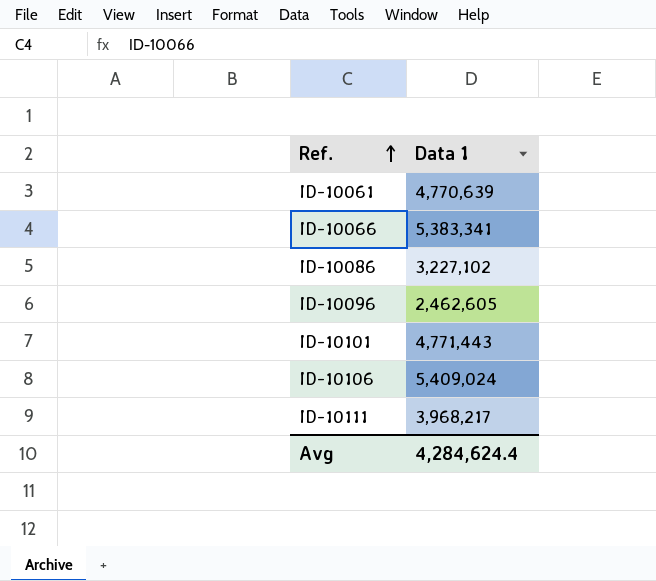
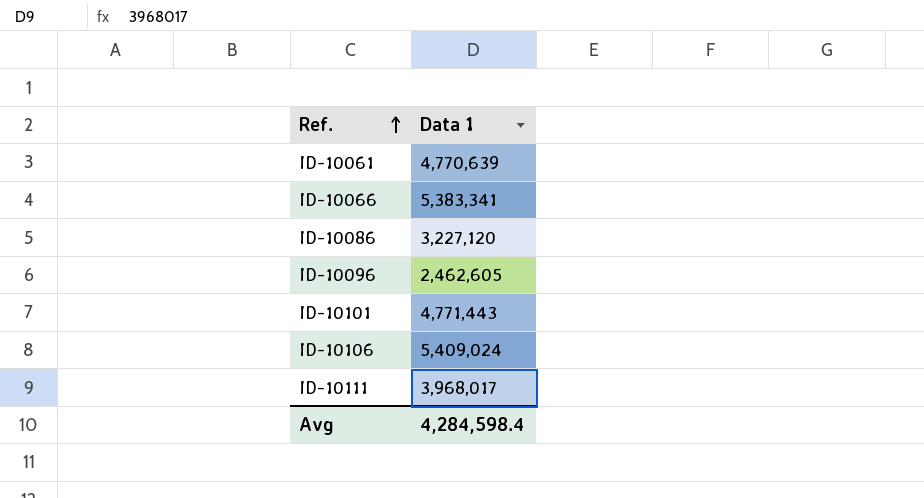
ID-10086 | Data 1: 3,227,102 -> 3,227,120
ID-10111 | Data 1: 3,968,217 -> 3,968,017
Avg | Data 1: 4,284,624.4 -> 4,284,598.4

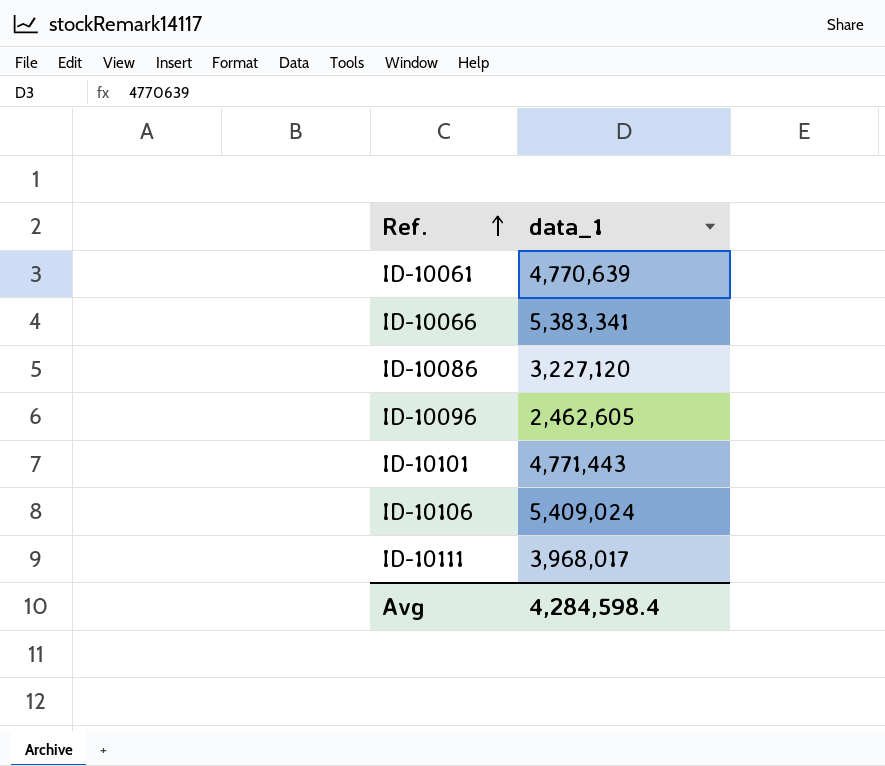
column name: Data 1 -> data_1

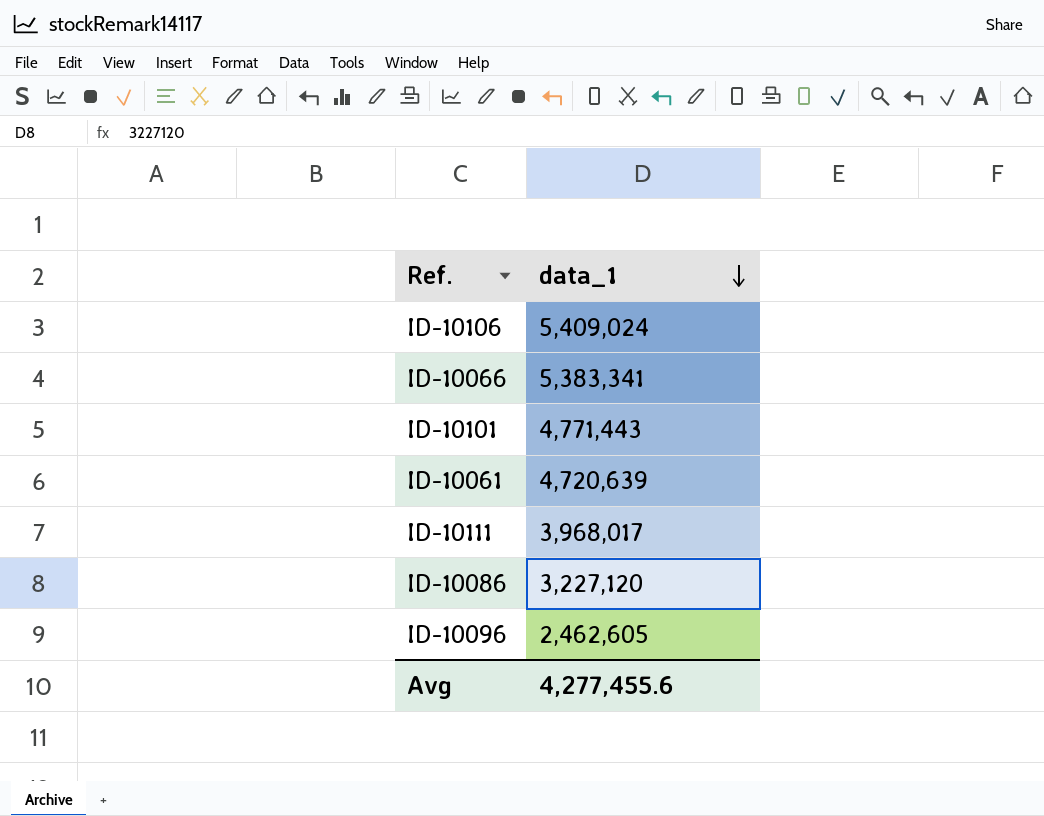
row order: Ref. ascending -> data_1 descending
ID-10061 | data_1: 4,770,639 -> 4,720,639
Avg | data_1: 4,284,598.4 -> 4,277,455.6

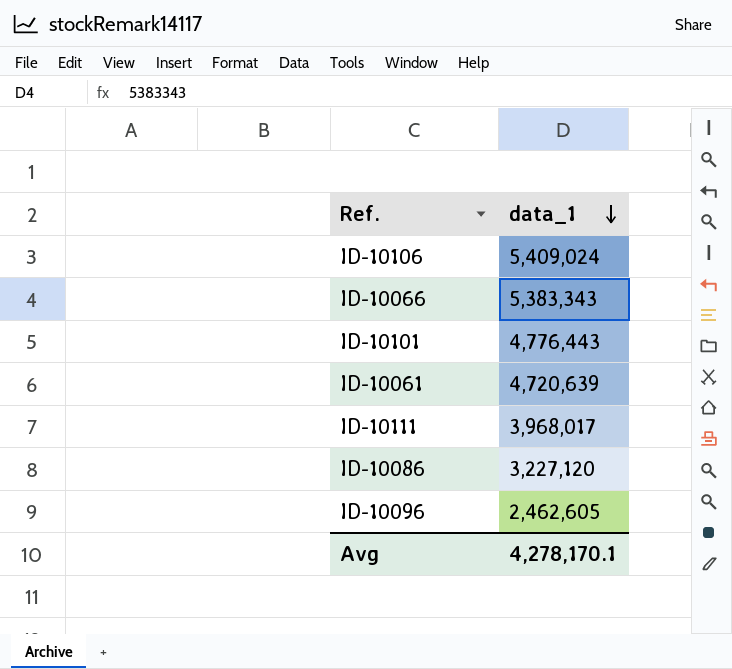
ID-10066 | data_1: 5,383,341 -> 5,383,343
ID-10101 | data_1: 4,771,443 -> 4,776,443
Avg | data_1: 4,277,455.6 -> 4,278,170.1

